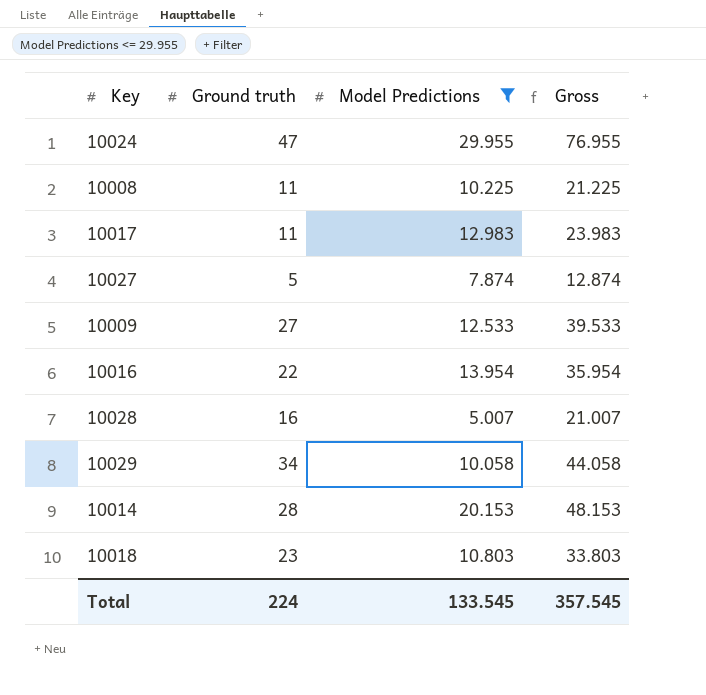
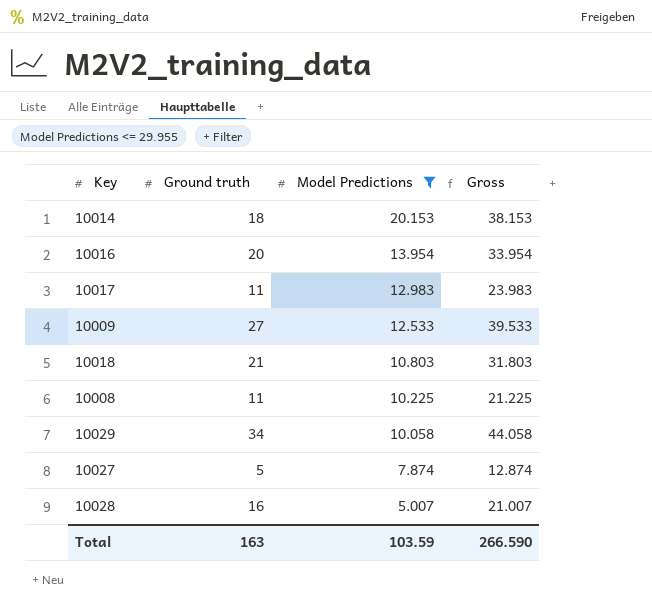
row order: none -> Model Predictions descending
row 10024: 47 | 29.955 | 76.955 -> none
10014 | Ground truth: 28 -> 18
10014 | Gross: 48.153 -> 38.153
10016 | Ground truth: 22 -> 20
10016 | Gross: 35.954 -> 33.954
10018 | Ground truth: 23 -> 21
10018 | Gross: 33.803 -> 31.803
Total | Ground truth: 224 -> 163
Total | Model Predictions: 133.545 -> 103.59
Total | Gross: 357.545 -> 266.590

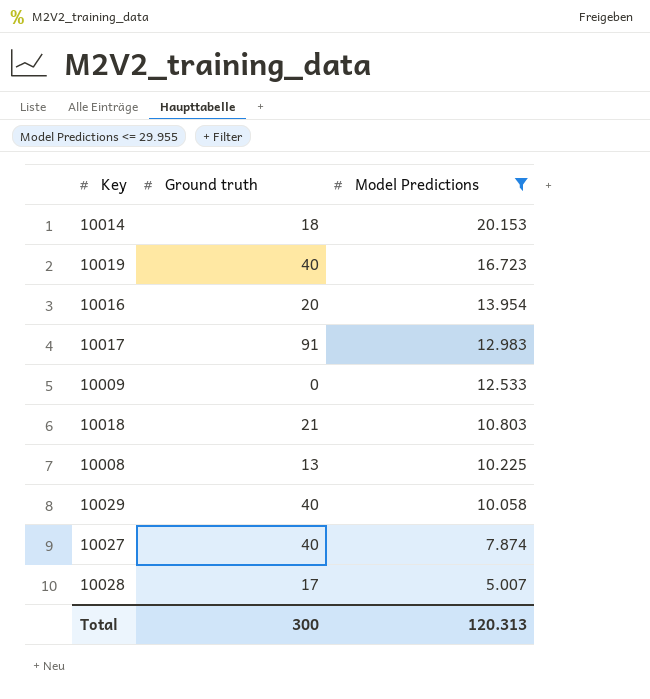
column Gross | formula: [Ground truth] + [Model Predictions] -> none
row 10019: none -> 40 | 16.723
10017 | Ground truth: 11 -> 91
10009 | Ground truth: 27 -> 0
10008 | Ground truth: 11 -> 13
10029 | Ground truth: 34 -> 40
10027 | Ground truth: 5 -> 40
10028 | Ground truth: 16 -> 17
Total | Ground truth: 163 -> 300
Total | Model Predictions: 103.59 -> 120.313

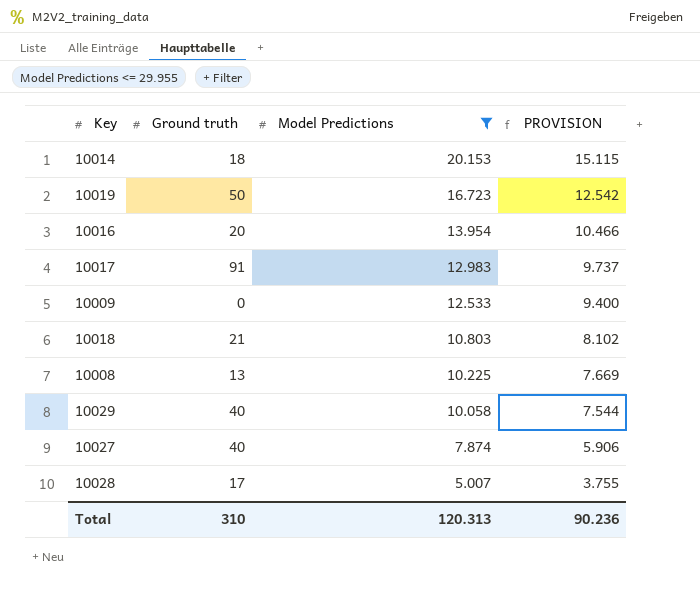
column PROVISION | formula: none -> [Model Predictions] * 0.75
10019 | Ground truth: 40 -> 50
Total | Ground truth: 300 -> 310

